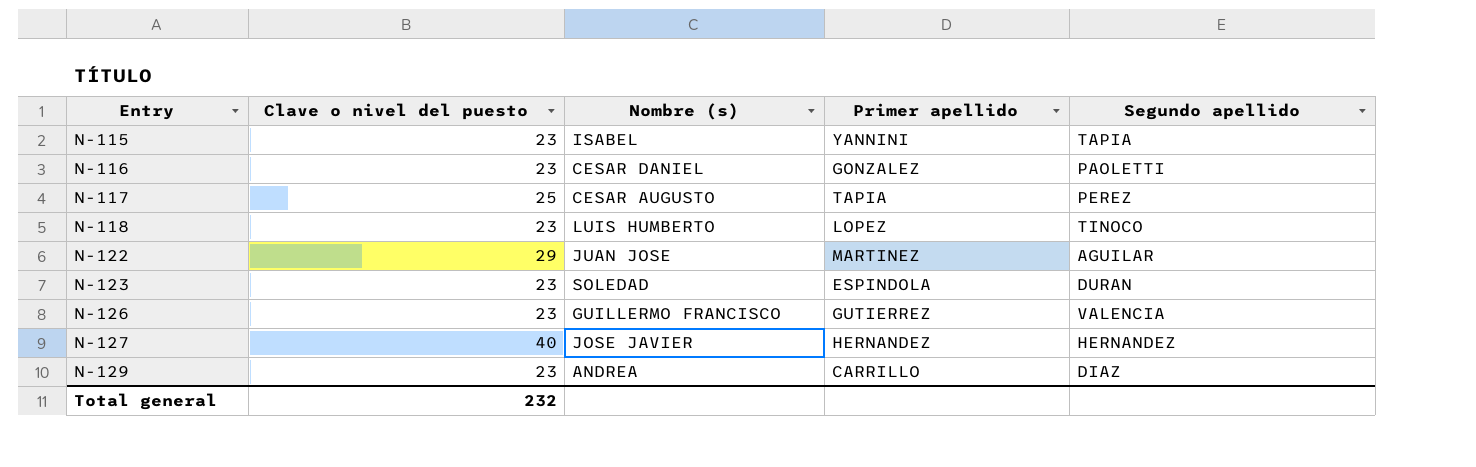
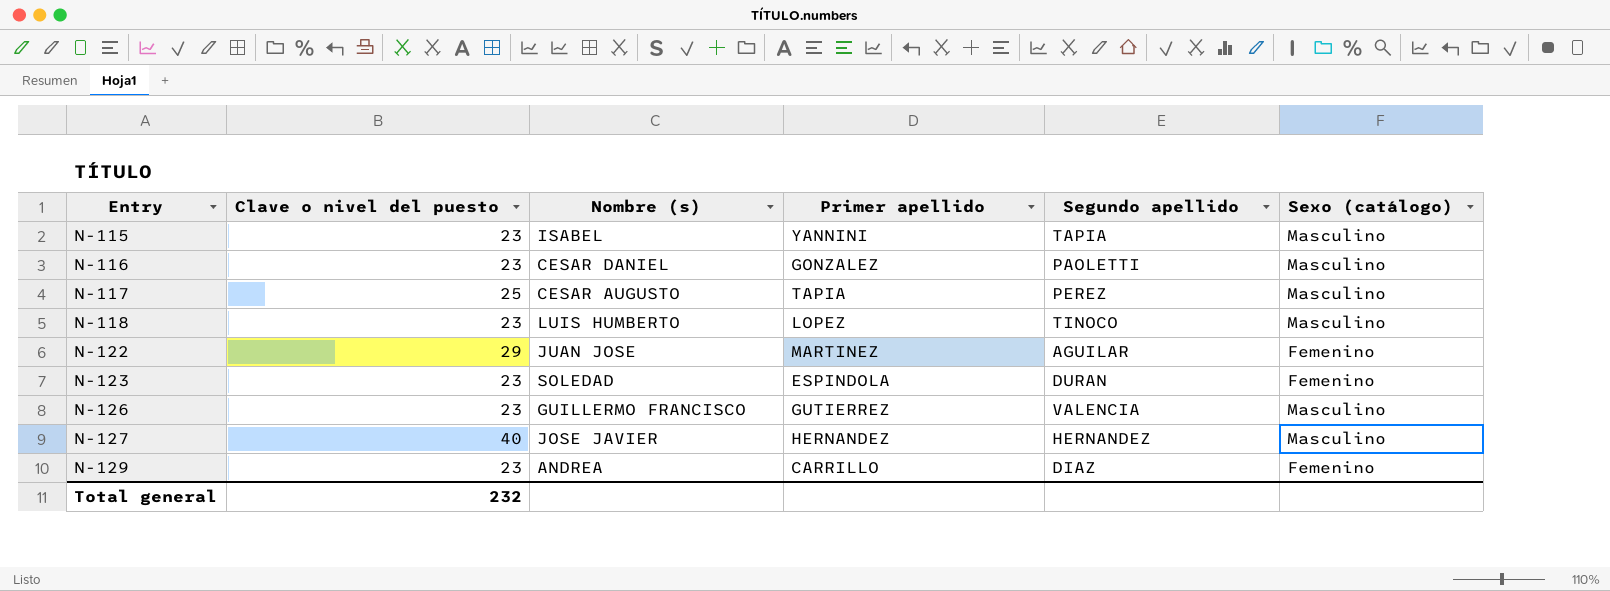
column Sexo (catálogo) | position: none -> 6

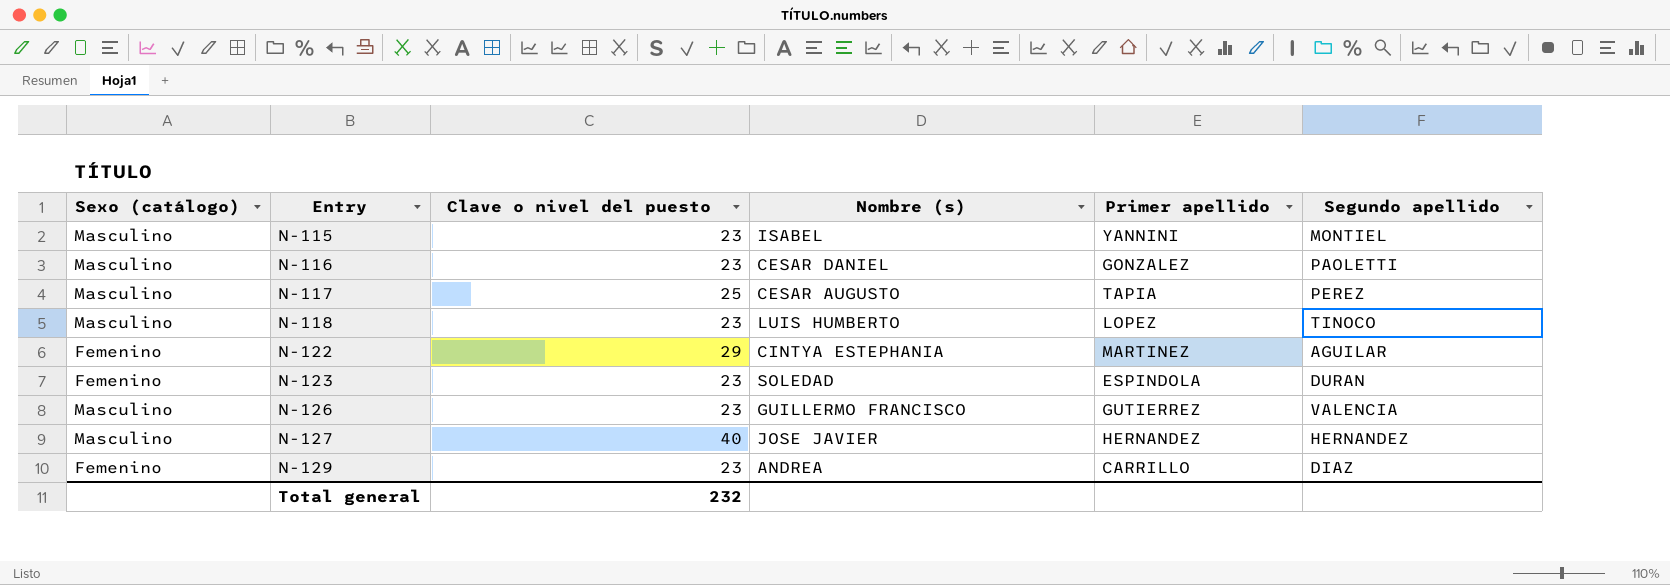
column Sexo (catálogo) | position: 6 -> 1
N-115 | Segundo apellido: TAPIA -> MONTIEL
N-122 | Nombre (s): JUAN JOSE -> CINTYA ESTEPHANIA

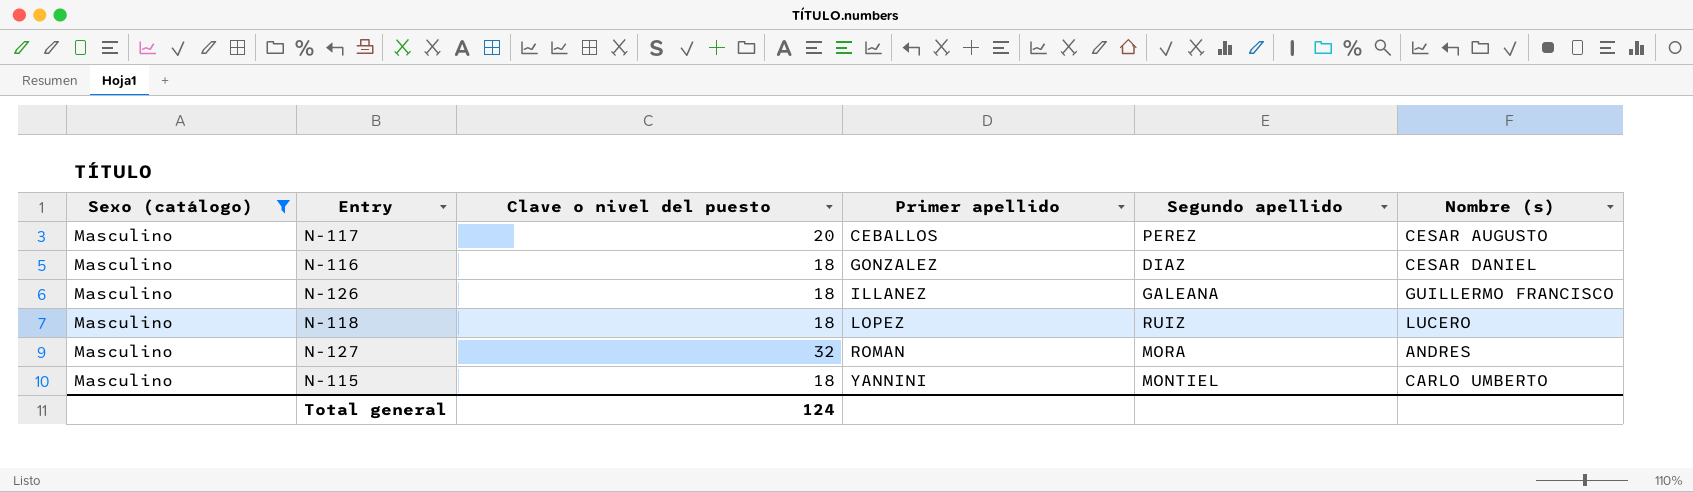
filter: none -> Sexo (catálogo) = Masculino
row order: Entry ascending -> Primer apellido ascending
column Nombre (s) | position: 4 -> 6
N-117 | Clave o nivel del puesto: 25 -> 20
N-117 | Primer apellido: TAPIA -> CEBALLOS
N-116 | Clave o nivel del puesto: 23 -> 18
N-116 | Segundo apellido: PAOLETTI -> DIAZ
N-126 | Clave o nivel del puesto: 23 -> 18
N-126 | Primer apellido: GUTIERREZ -> ILLANEZ
N-126 | Segundo apellido: VALENCIA -> GALEANA
N-118 | Clave o nivel del puesto: 23 -> 18
N-118 | Segundo apellido: TINOCO -> RUIZ
N-118 | Nombre (s): LUIS HUMBERTO -> LUCERO
N-127 | Clave o nivel del puesto: 40 -> 32
N-127 | Primer apellido: HERNANDEZ -> ROMAN
N-127 | Segundo apellido: HERNANDEZ -> MORA
N-127 | Nombre (s): JOSE JAVIER -> ANDRES
N-115 | Clave o nivel del puesto: 23 -> 18
N-115 | Nombre (s): ISABEL -> CARLO UMBERTO
Total general | Clave o nivel del puesto: 232 -> 124

